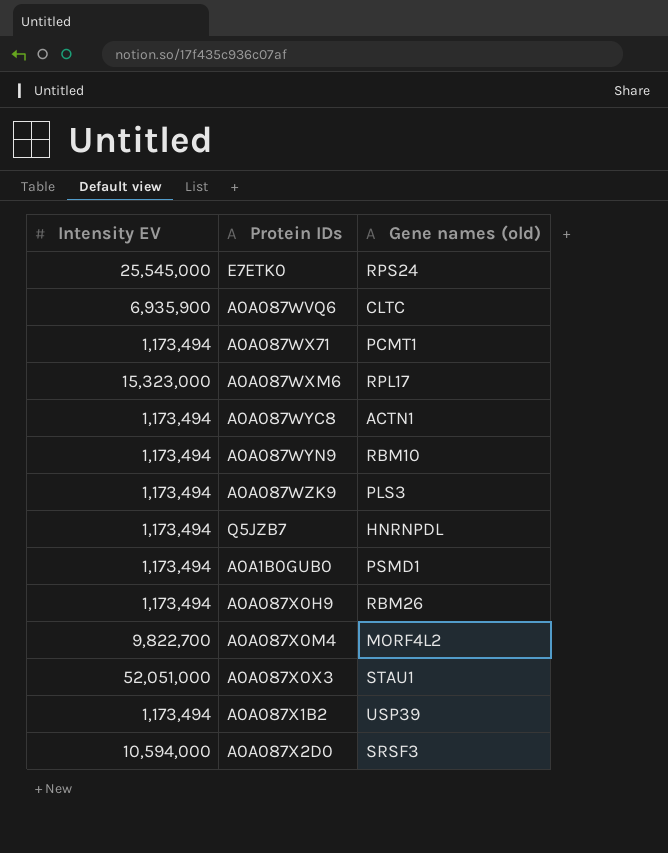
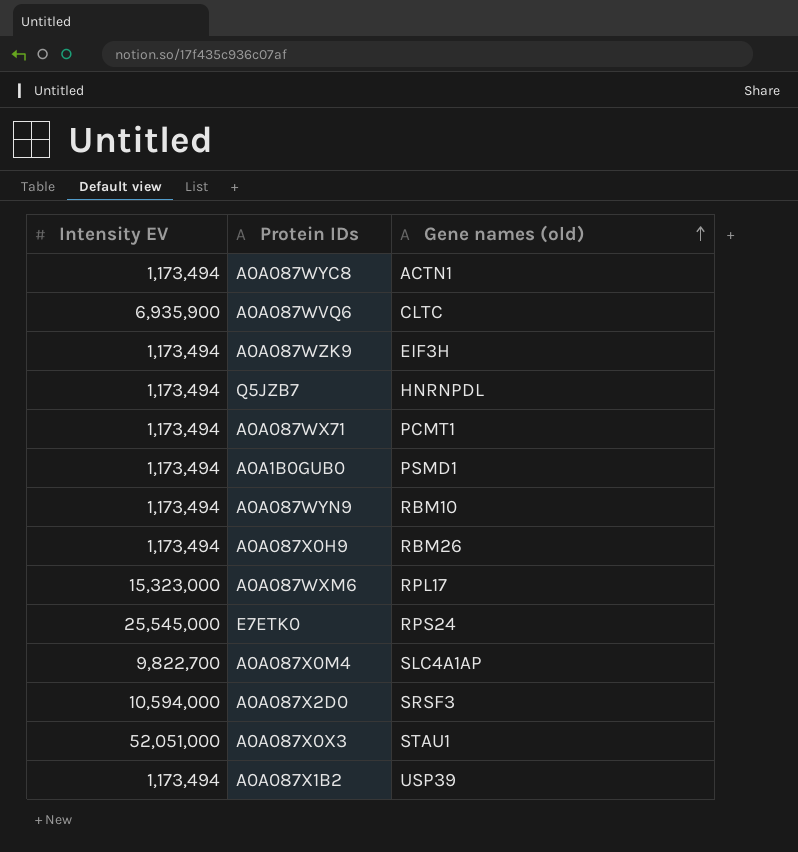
row order: none -> Gene names (old) ascending
A0A087WZK9 | Gene names (old): PLS3 -> EIF3H
A0A087X0M4 | Gene names (old): MORF4L2 -> SLC4A1AP

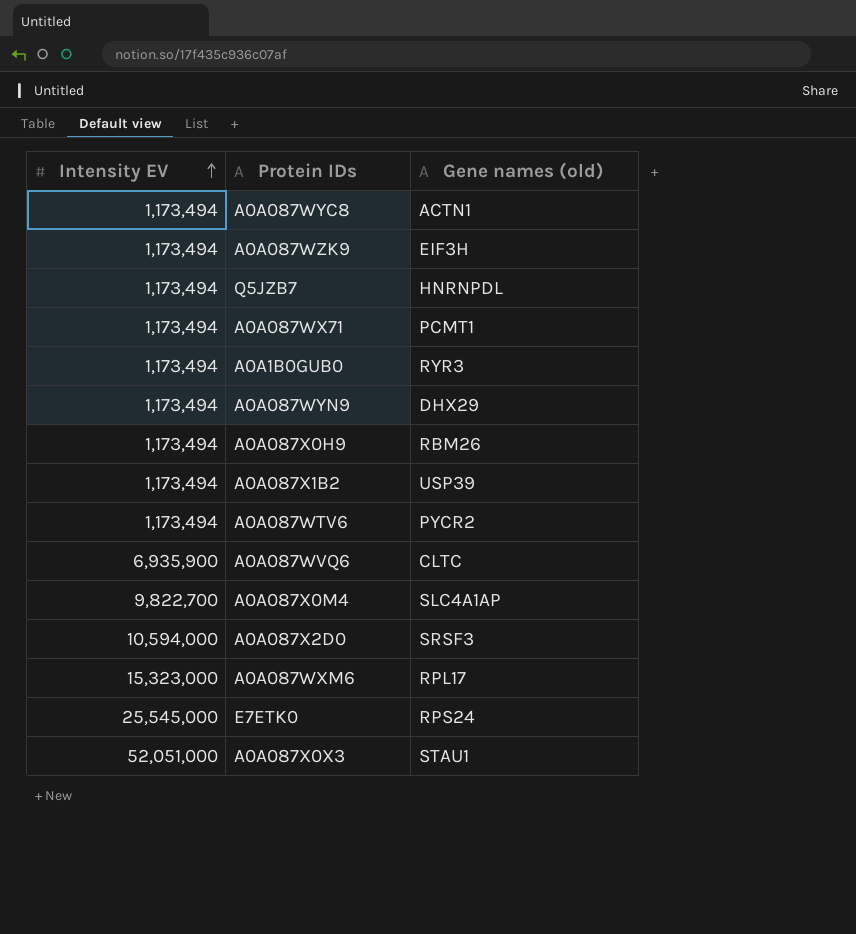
row order: Gene names (old) ascending -> Intensity EV ascending
A0A1B0GUB0 | Gene names (old): PSMD1 -> RYR3
A0A087WYN9 | Gene names (old): RBM10 -> DHX29
row A0A087WTV6: none -> 1,173,494 | PYCR2

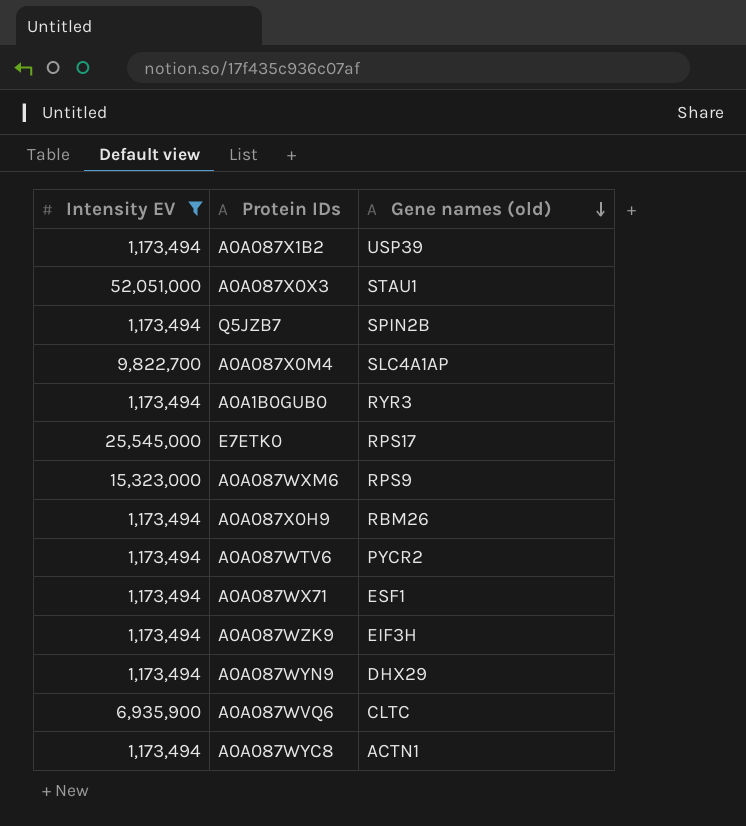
filter: none -> Intensity EV != 10,594,000
row order: Intensity EV ascending -> Gene names (old) descending
Q5JZB7 | Gene names (old): HNRNPDL -> SPIN2B
E7ETK0 | Gene names (old): RPS24 -> RPS17
A0A087WXM6 | Gene names (old): RPL17 -> RPS9
A0A087WX71 | Gene names (old): PCMT1 -> ESF1

